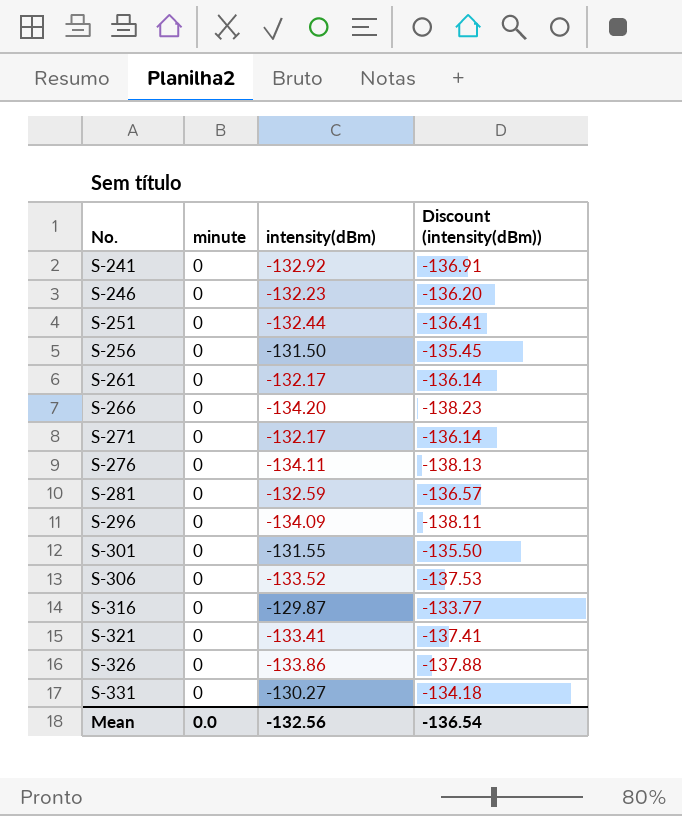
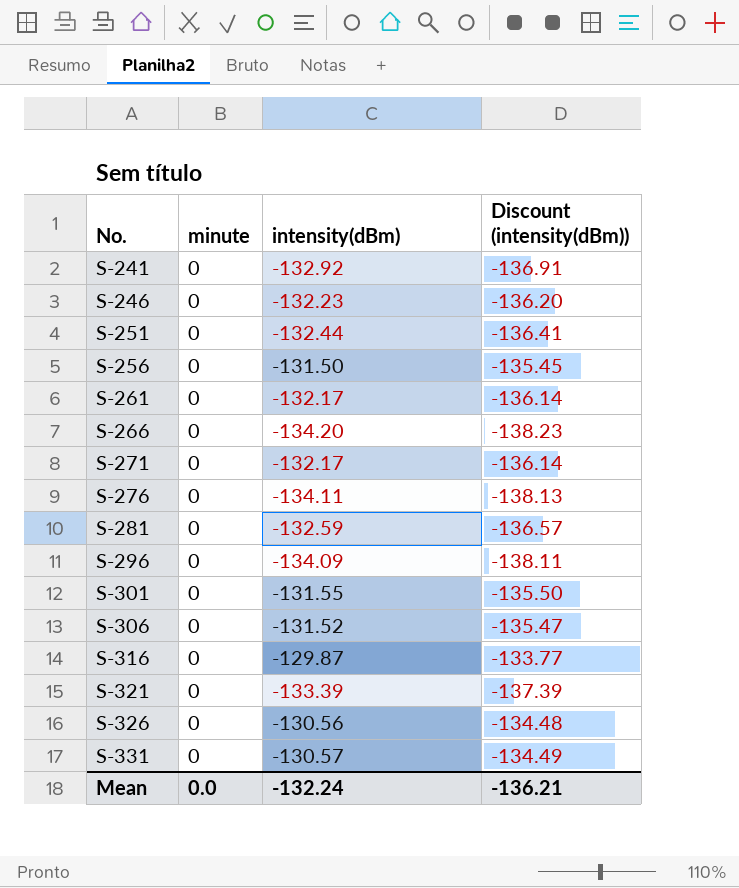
S-306 | intensity(dBm): -133.52 -> -131.52
S-306 | Discount (intensity(dBm)): -137.53 -> -135.47
S-321 | intensity(dBm): -133.41 -> -133.39
S-321 | Discount (intensity(dBm)): -137.41 -> -137.39
S-326 | intensity(dBm): -133.86 -> -130.56
S-326 | Discount (intensity(dBm)): -137.88 -> -134.48
S-331 | intensity(dBm): -130.27 -> -130.57
S-331 | Discount (intensity(dBm)): -134.18 -> -134.49
Mean | intensity(dBm): -132.56 -> -132.24
Mean | Discount (intensity(dBm)): -136.54 -> -136.21

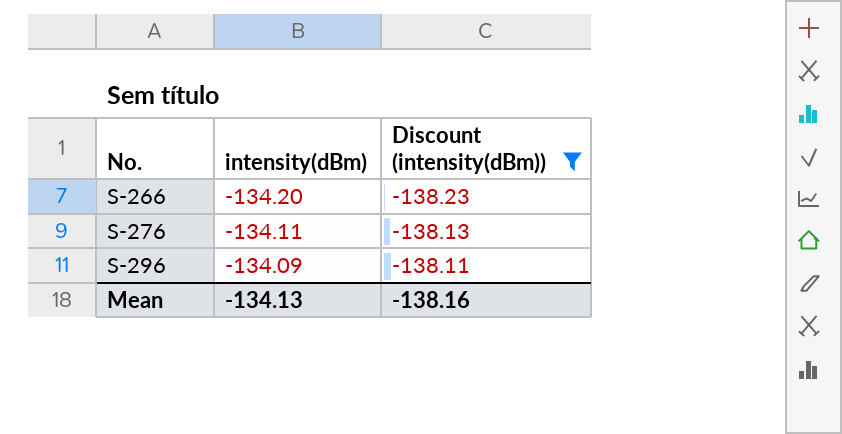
filter: none -> Discount (intensity(dBm)) <= -138.11
column minute | position: 2 -> none
Mean | intensity(dBm): -132.24 -> -134.13
Mean | Discount (intensity(dBm)): -136.21 -> -138.16

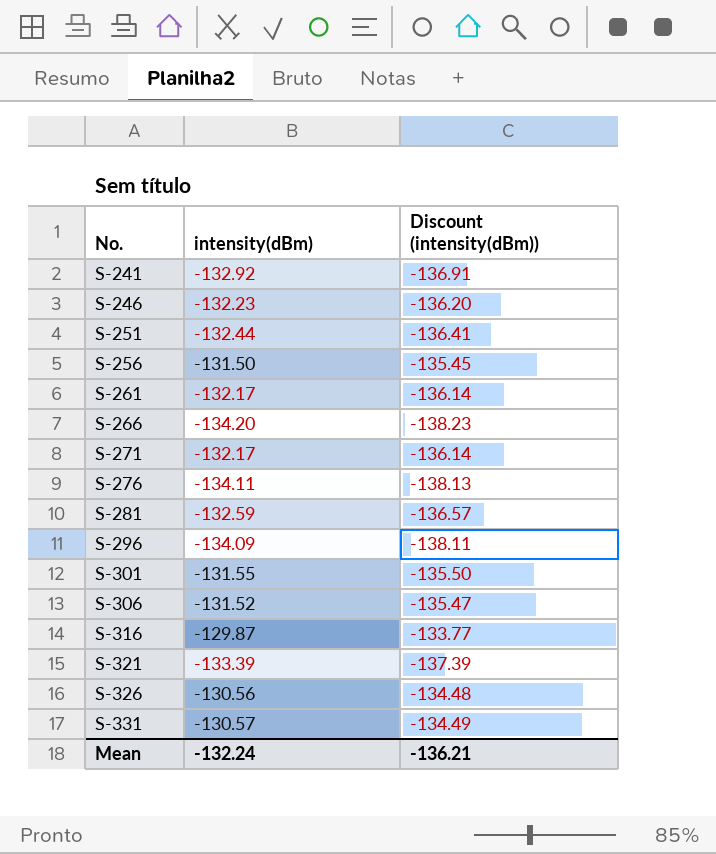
filter: Discount (intensity(dBm)) <= -138.11 -> none
Mean | intensity(dBm): -134.13 -> -132.24
Mean | Discount (intensity(dBm)): -138.16 -> -136.21

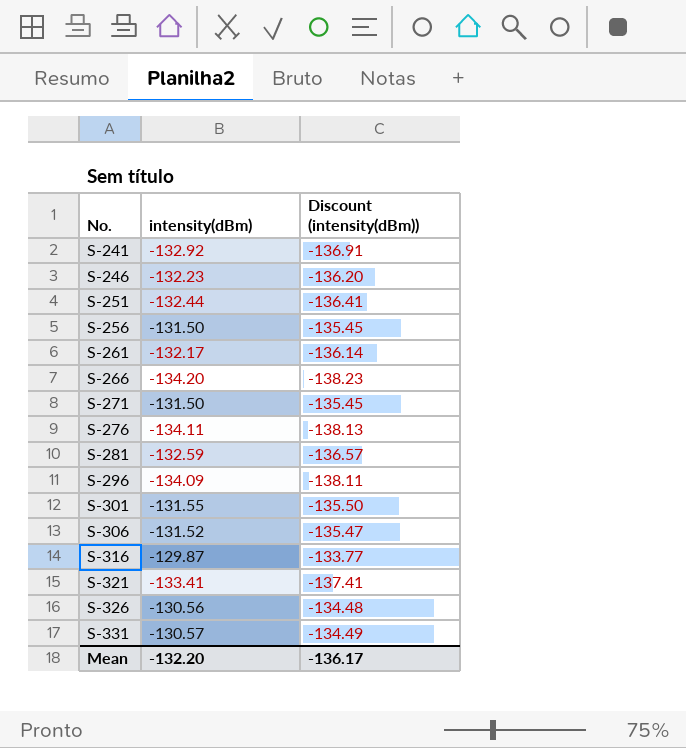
S-271 | intensity(dBm): -132.17 -> -131.50
S-271 | Discount (intensity(dBm)): -136.14 -> -135.45
S-321 | intensity(dBm): -133.39 -> -133.41
S-321 | Discount (intensity(dBm)): -137.39 -> -137.41
Mean | intensity(dBm): -132.24 -> -132.20
Mean | Discount (intensity(dBm)): -136.21 -> -136.17

